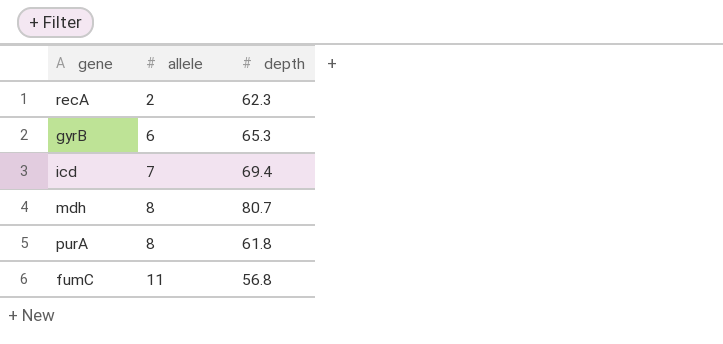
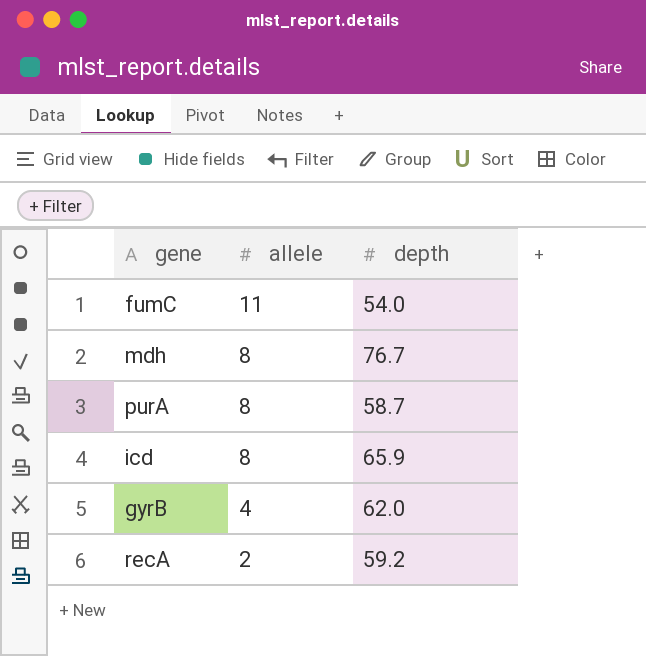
row order: allele ascending -> allele descending
fumC | depth: 56.8 -> 54.0
mdh | depth: 80.7 -> 76.7
purA | depth: 61.8 -> 58.7
icd | allele: 7 -> 8
icd | depth: 69.4 -> 65.9
gyrB | allele: 6 -> 4
gyrB | depth: 65.3 -> 62.0
recA | depth: 62.3 -> 59.2

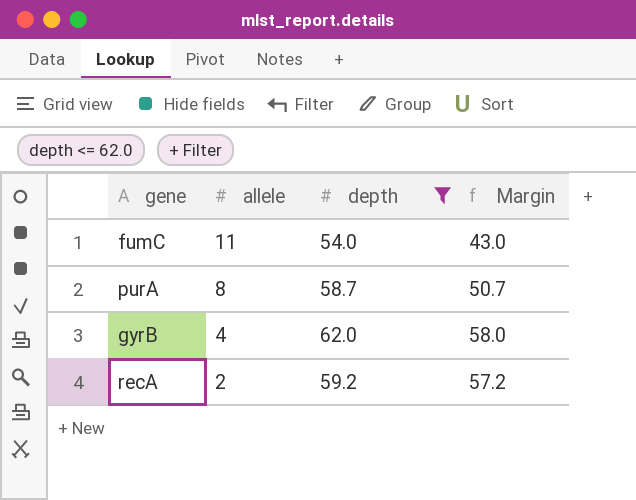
filter: none -> depth <= 62.0
column Margin | formula: none -> [depth] - [allele]

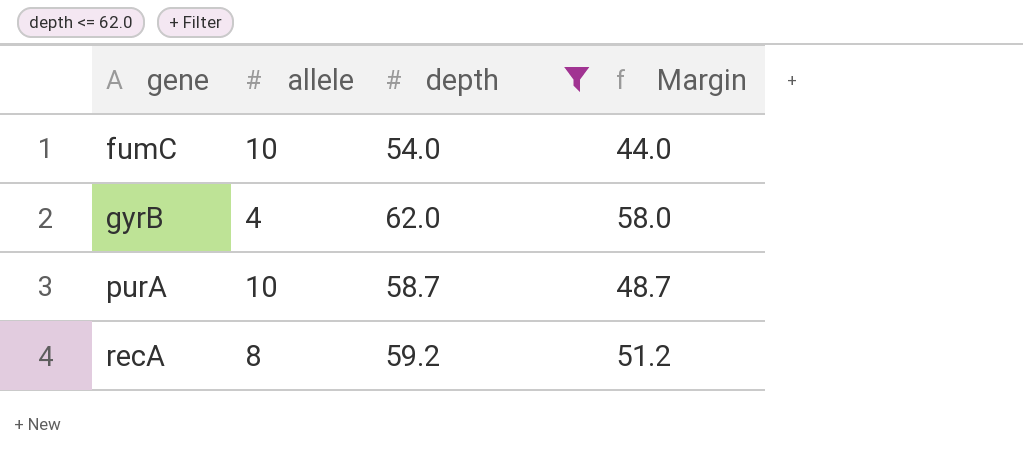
row order: allele descending -> gene ascending
fumC | allele: 11 -> 10
fumC | Margin: 43.0 -> 44.0
purA | allele: 8 -> 10
purA | Margin: 50.7 -> 48.7
recA | allele: 2 -> 8
recA | Margin: 57.2 -> 51.2

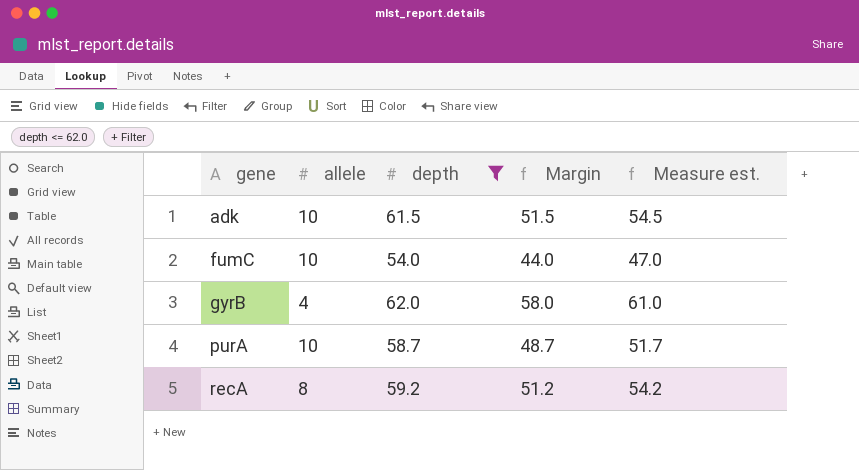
column Measure est. | formula: none -> [Margin] + 3
row adk: none -> 10 | 61.5 | 51.5 | 54.5

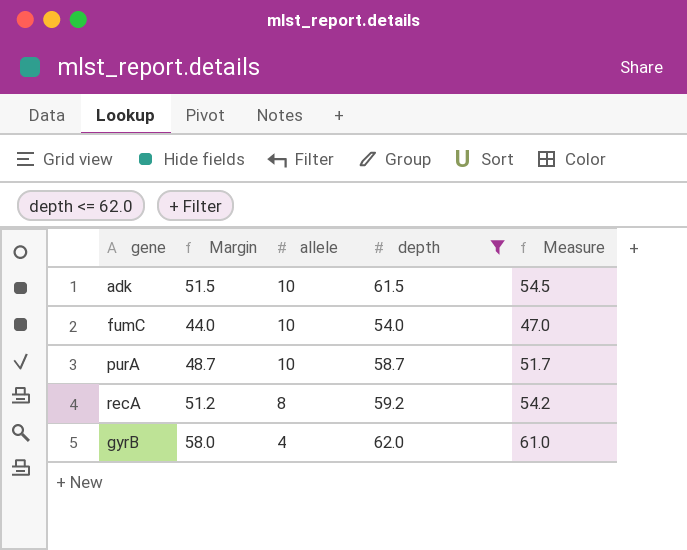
row order: gene ascending -> allele descending
column Margin | position: 4 -> 2
column name: Measure est. -> Measure

